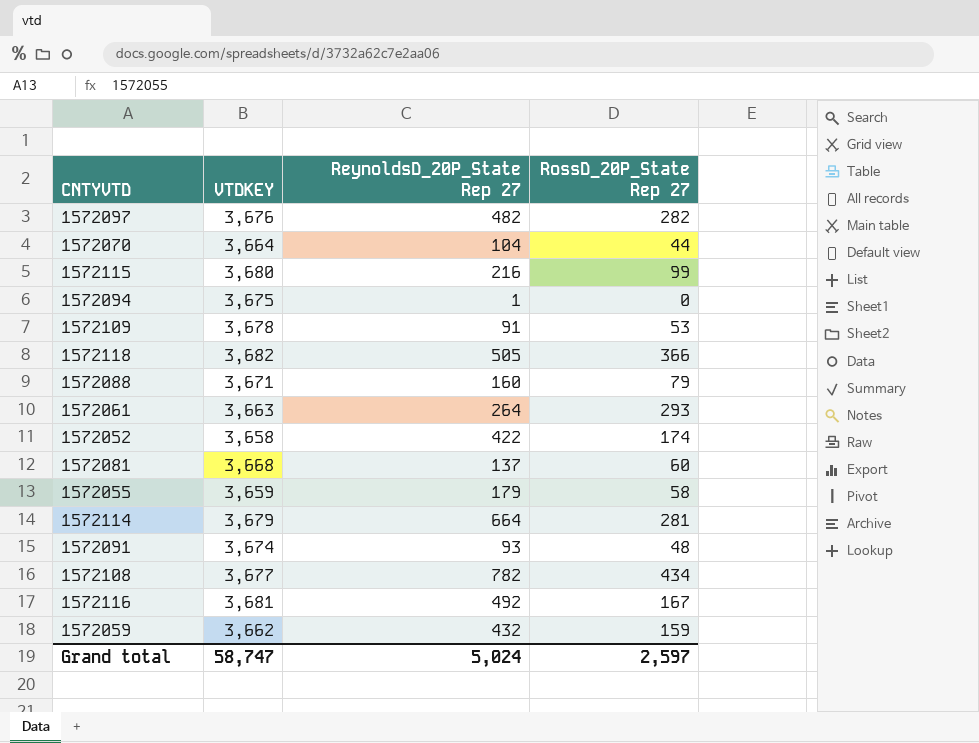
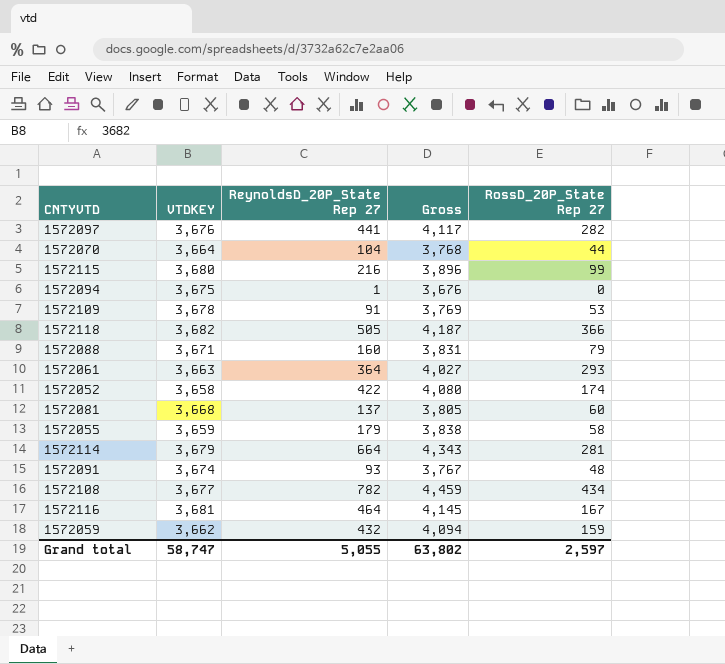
column Gross | formula: none -> [VTDKEY] + [ReynoldsD_20P_State Rep 27]
1572097 | ReynoldsD_20P_State Rep 27: 482 -> 441
1572061 | ReynoldsD_20P_State Rep 27: 264 -> 364
1572116 | ReynoldsD_20P_State Rep 27: 492 -> 464
Grand total | ReynoldsD_20P_State Rep 27: 5,024 -> 5,055

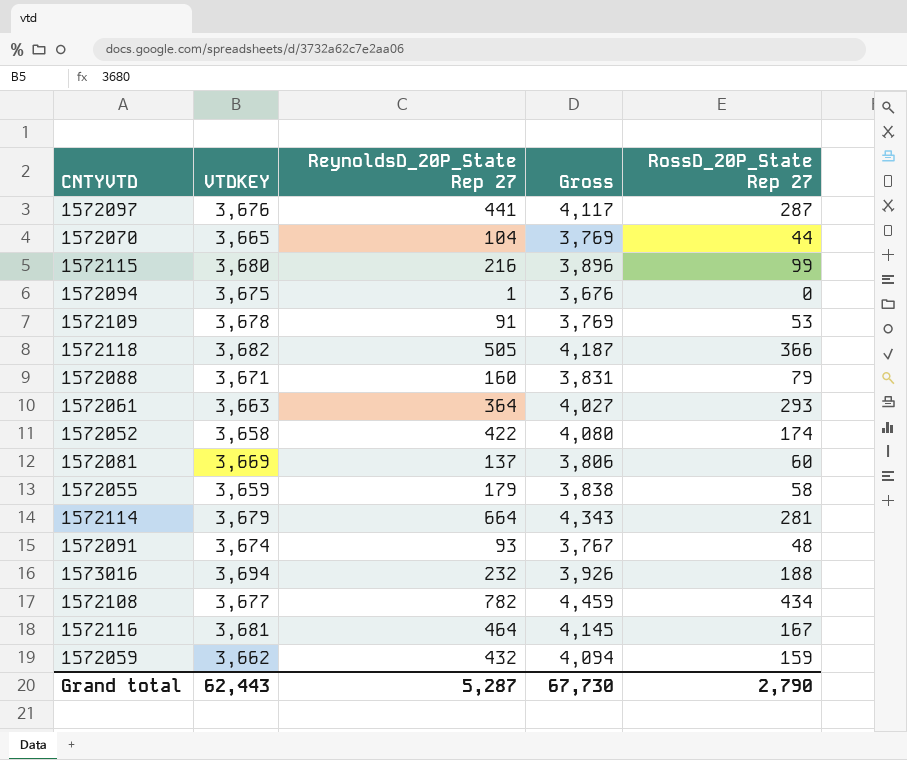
1572097 | RossD_20P_State Rep 27: 282 -> 287
1572070 | VTDKEY: 3,664 -> 3,665
1572070 | Gross: 3,768 -> 3,769
1572081 | VTDKEY: 3,668 -> 3,669
1572081 | Gross: 3,805 -> 3,806
row 1573016: none -> 3,694 | 232 | 3,926 | 188
Grand total | VTDKEY: 58,747 -> 62,443
Grand total | ReynoldsD_20P_State Rep 27: 5,055 -> 5,287
Grand total | Gross: 63,802 -> 67,730
Grand total | RossD_20P_State Rep 27: 2,597 -> 2,790

